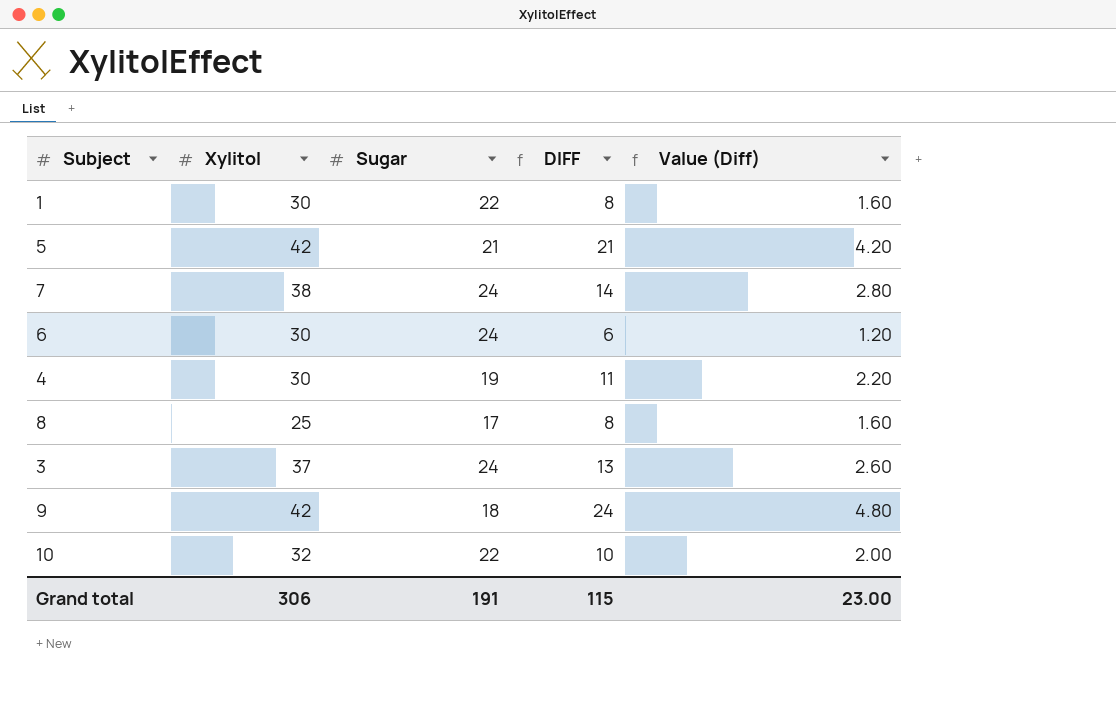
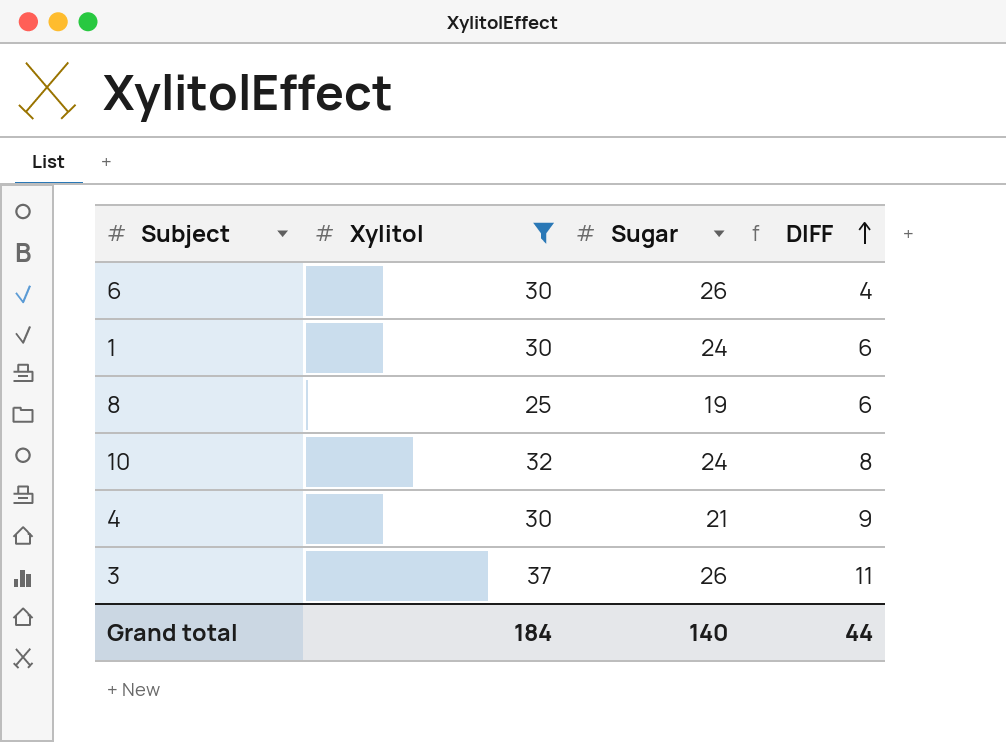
filter: none -> Xylitol <= 37
row order: none -> DIFF ascending
column Value (Diff) | formula: [DIFF] * 0.2 -> none
6 | Sugar: 24 -> 26
6 | DIFF: 6 -> 4
1 | Sugar: 22 -> 24
1 | DIFF: 8 -> 6
8 | Sugar: 17 -> 19
8 | DIFF: 8 -> 6
10 | Sugar: 22 -> 24
10 | DIFF: 10 -> 8
4 | Sugar: 19 -> 21
4 | DIFF: 11 -> 9
3 | Sugar: 24 -> 26
3 | DIFF: 13 -> 11
Grand total | Xylitol: 306 -> 184
Grand total | Sugar: 191 -> 140
Grand total | DIFF: 115 -> 44

